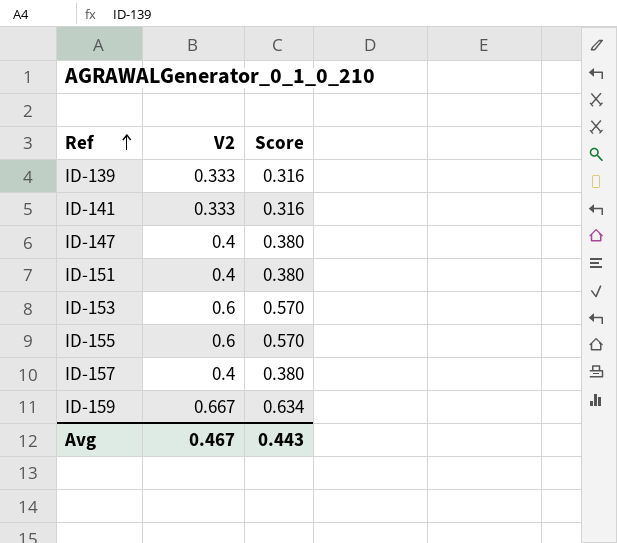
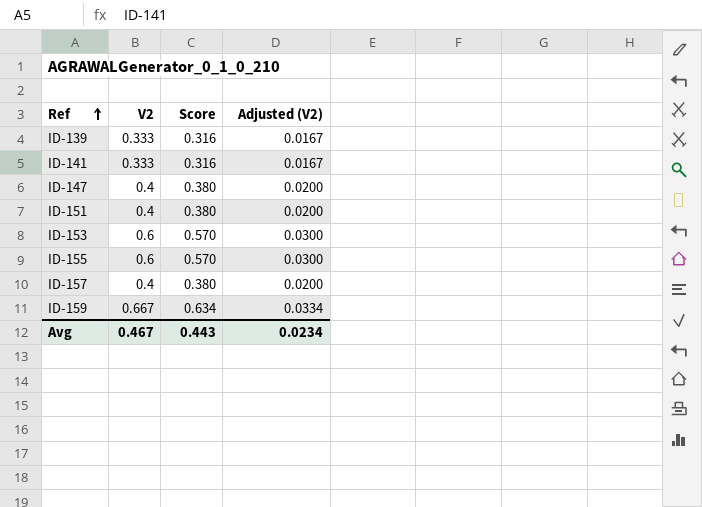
column Adjusted (V2) | formula: none -> [V2] * 0.05

